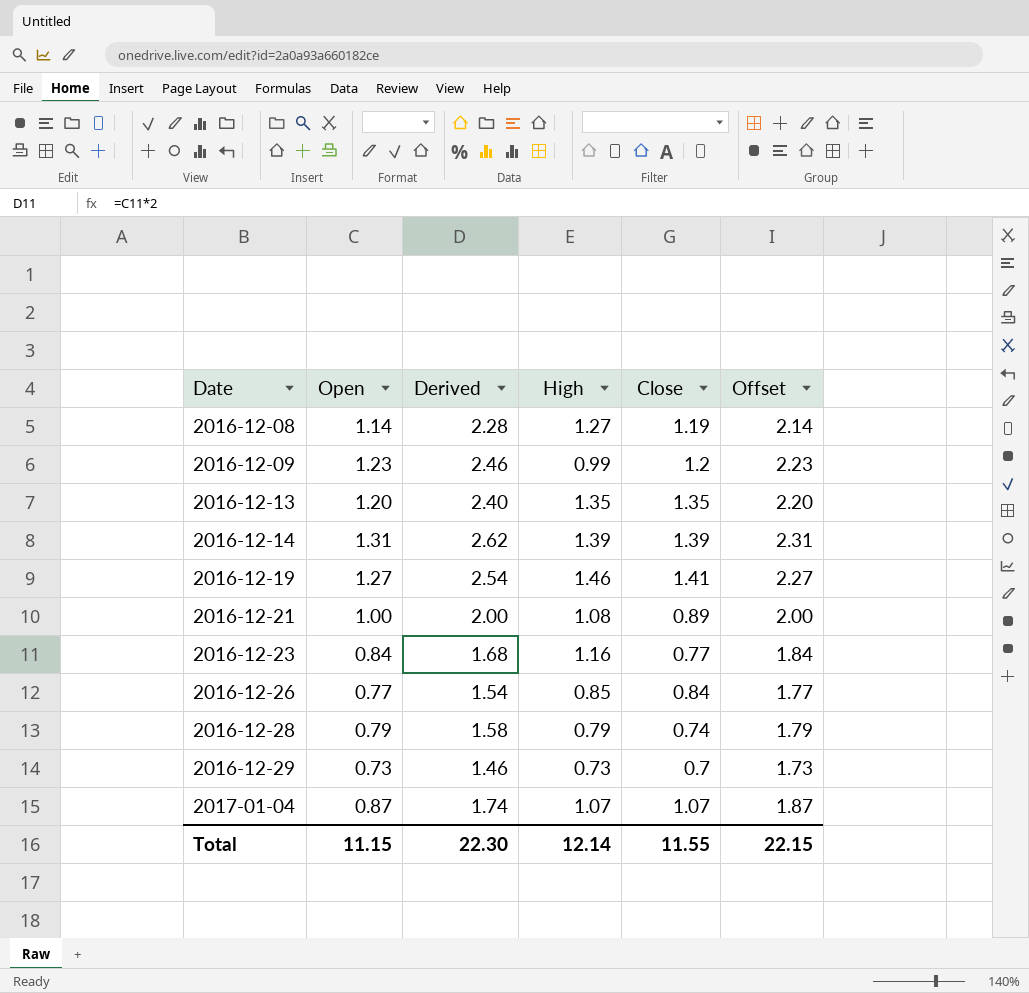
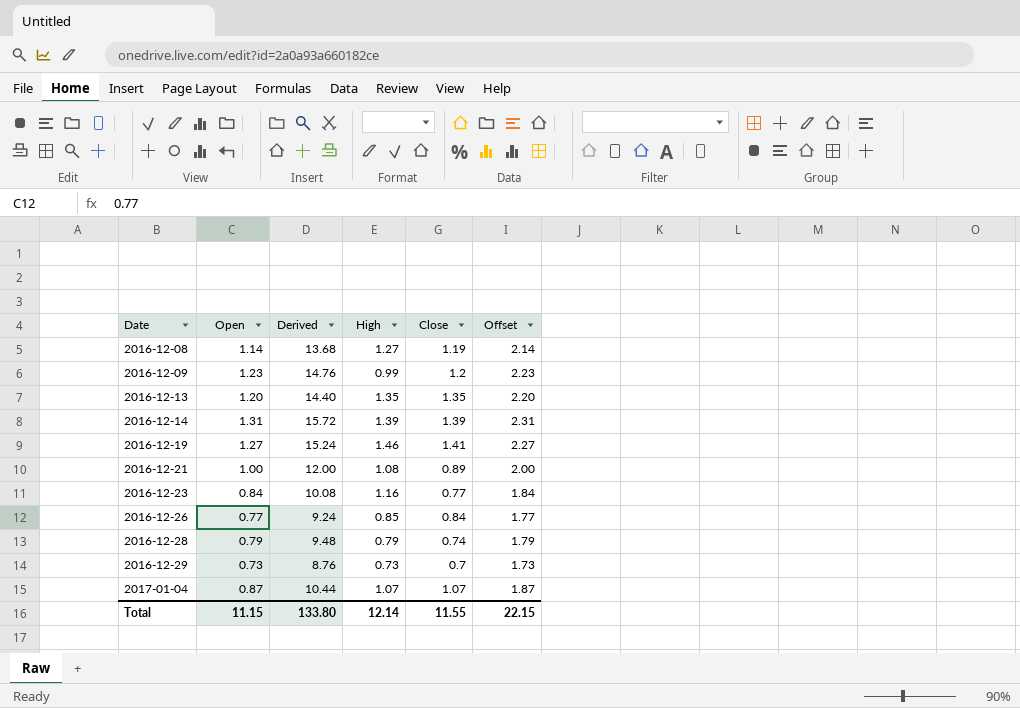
column Derived | formula: [Open] * 2 -> [Open] * 12
Total | Derived: 22.30 -> 133.80

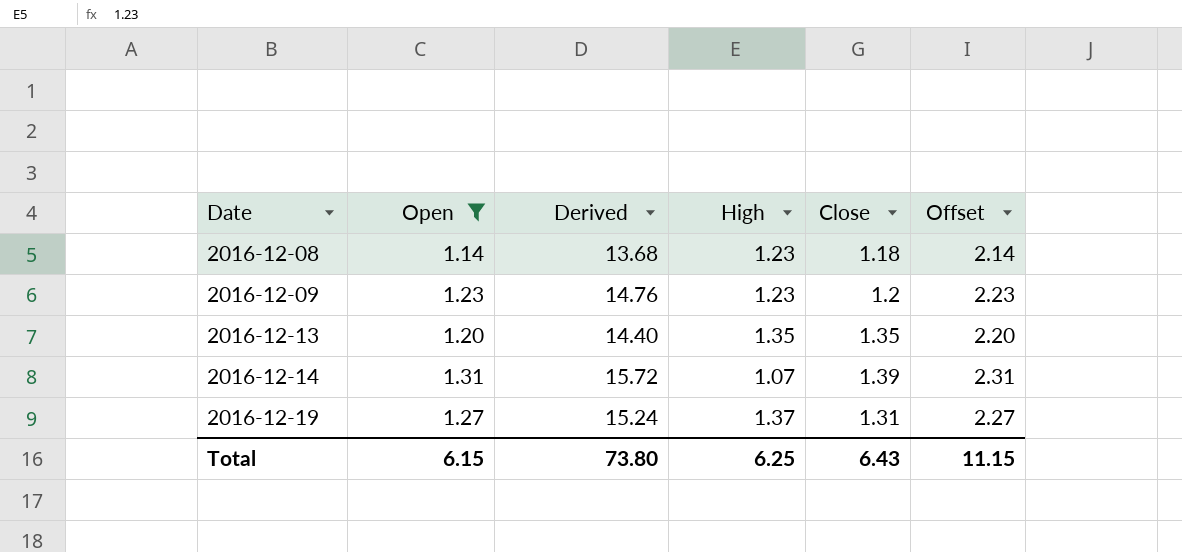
filter: none -> Open >= 1.14
2016-12-08 | High: 1.27 -> 1.23
2016-12-08 | Close: 1.19 -> 1.18
2016-12-09 | High: 0.99 -> 1.23
2016-12-14 | High: 1.39 -> 1.07
2016-12-19 | High: 1.46 -> 1.37
2016-12-19 | Close: 1.41 -> 1.31
Total | Open: 11.15 -> 6.15
Total | Derived: 133.80 -> 73.80
Total | High: 12.14 -> 6.25
Total | Close: 11.55 -> 6.43
Total | Offset: 22.15 -> 11.15

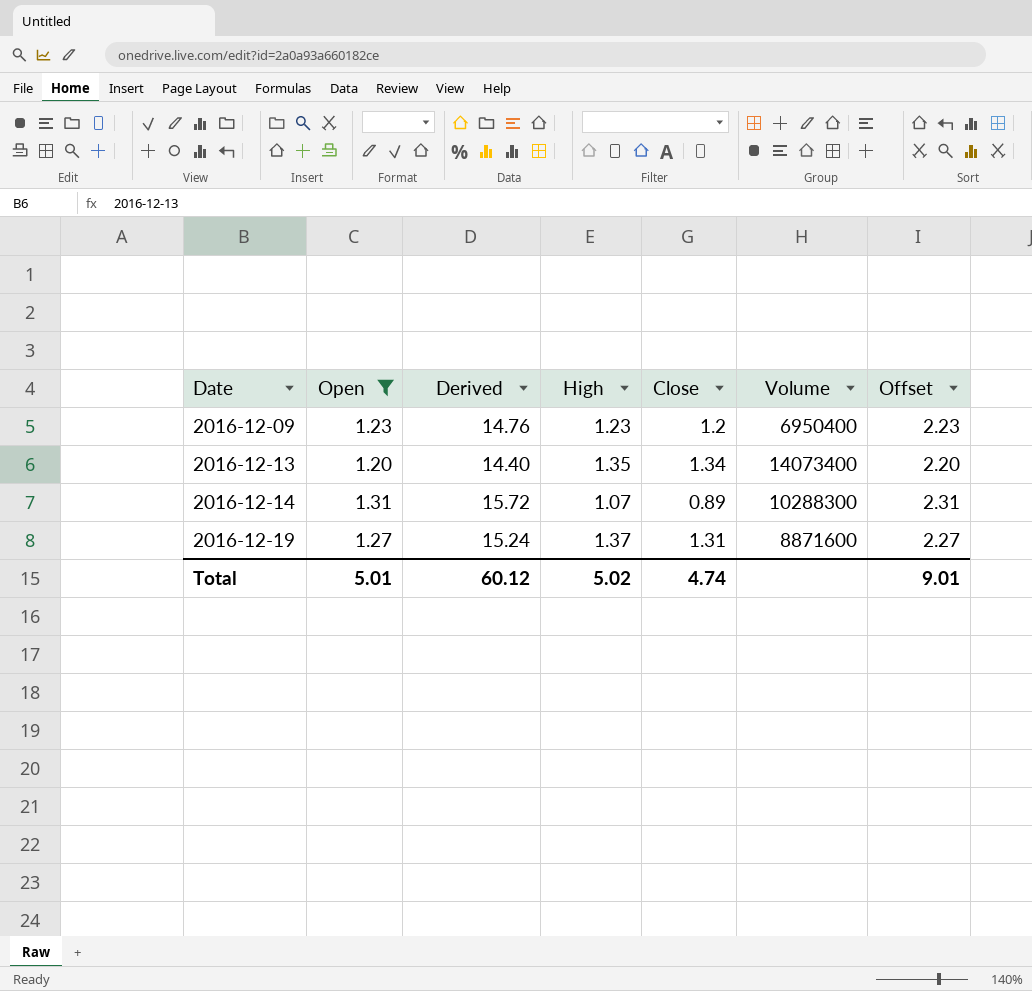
column Volume | position: none -> 6
row 2016-12-08: 1.14 | 13.68 | 1.23 | 1.18 | 2.14 -> none
2016-12-13 | Close: 1.35 -> 1.34
2016-12-14 | Close: 1.39 -> 0.89
Total | Open: 6.15 -> 5.01
Total | Derived: 73.80 -> 60.12
Total | High: 6.25 -> 5.02
Total | Close: 6.43 -> 4.74
Total | Offset: 11.15 -> 9.01

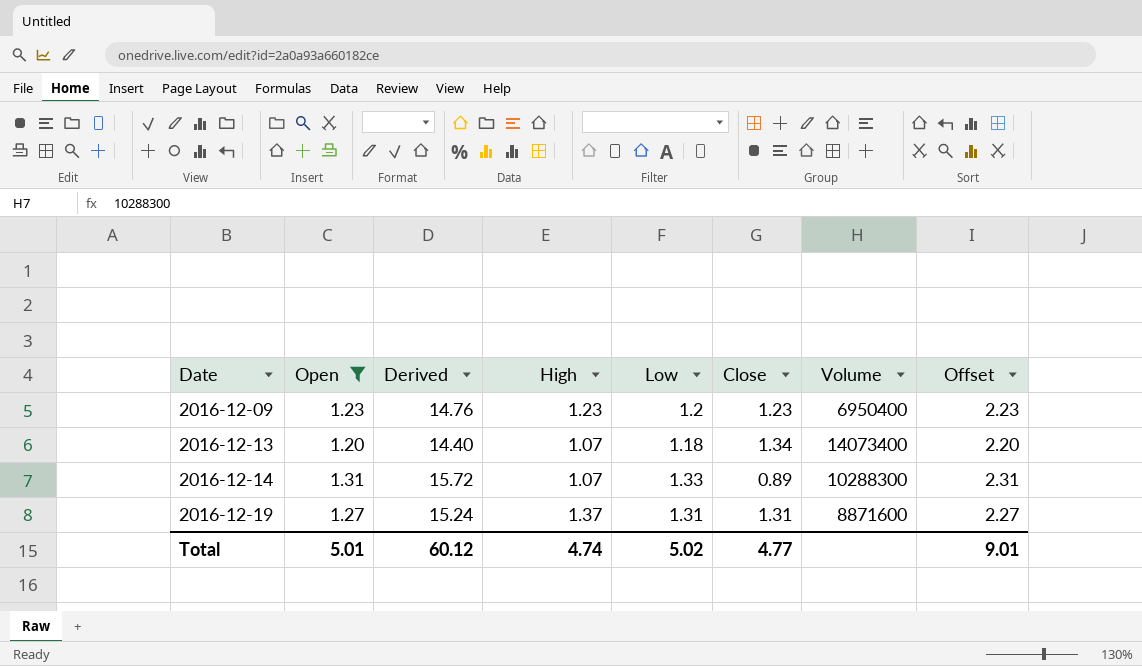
column Low | position: none -> 5
2016-12-09 | Close: 1.2 -> 1.23
2016-12-13 | High: 1.35 -> 1.07
Total | High: 5.02 -> 4.74
Total | Close: 4.74 -> 4.77

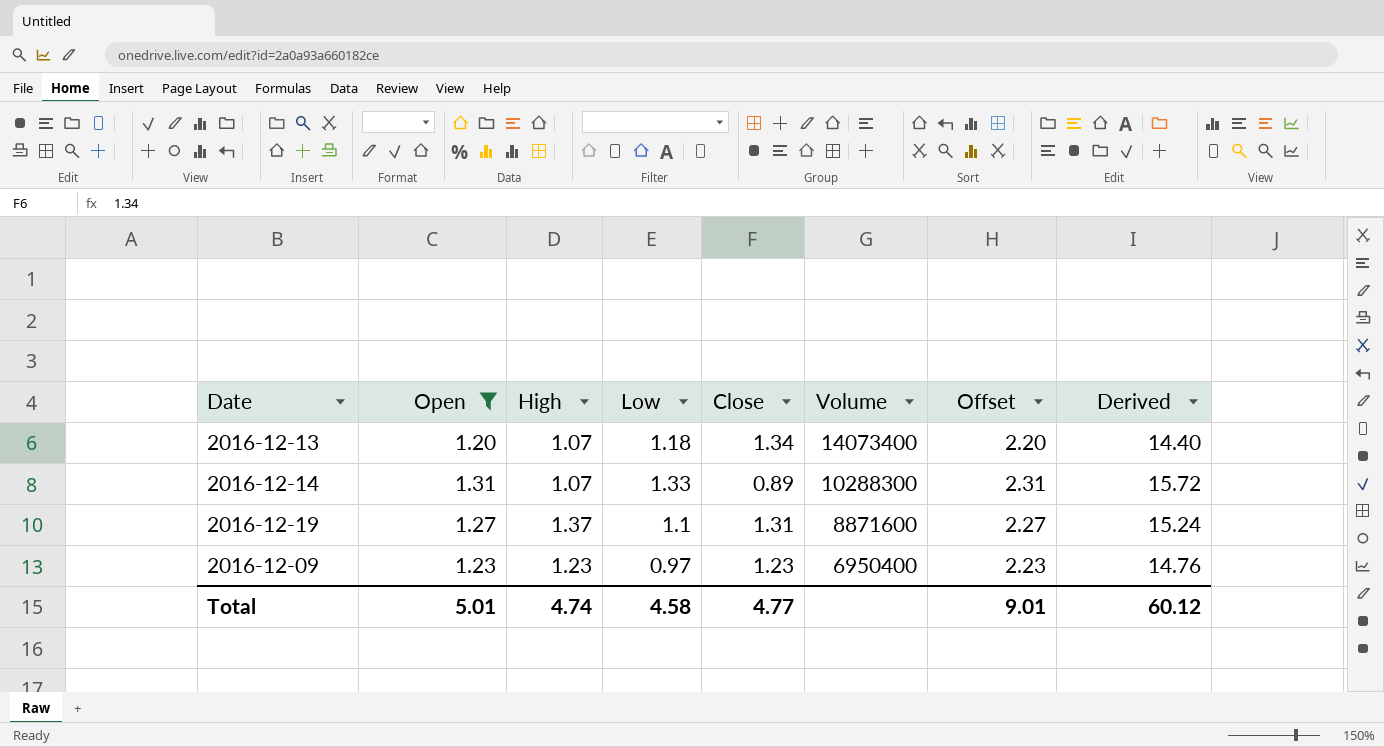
row order: Date ascending -> Volume descending
column Derived | position: 3 -> 8
2016-12-19 | Low: 1.31 -> 1.1
2016-12-09 | Low: 1.2 -> 0.97
Total | Low: 5.02 -> 4.58

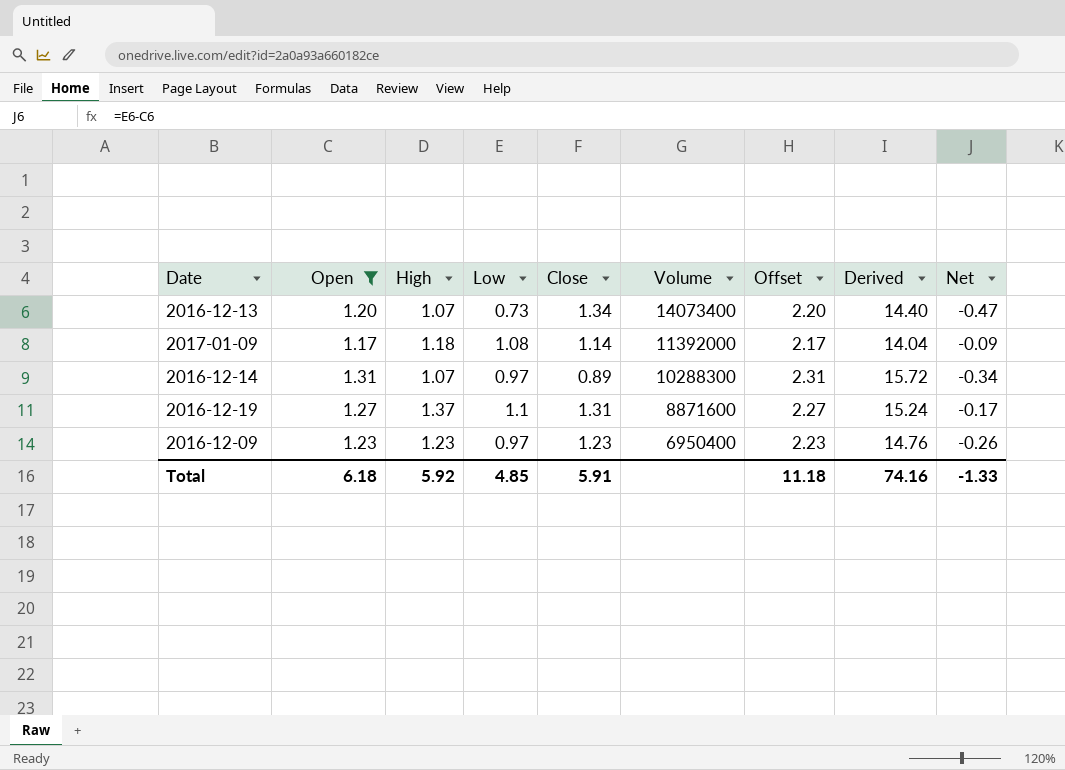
column Net | formula: none -> [Low] - [Open]
2016-12-13 | Low: 1.18 -> 0.73
row 2017-01-09: none -> 1.17 | 1.18 | 1.08 | 1.14 | 11392000 | 2.17 | 14.04 | -0.09
2016-12-14 | Low: 1.33 -> 0.97
Total | Open: 5.01 -> 6.18
Total | High: 4.74 -> 5.92
Total | Low: 4.58 -> 4.85
Total | Close: 4.77 -> 5.91
Total | Offset: 9.01 -> 11.18
Total | Derived: 60.12 -> 74.16

